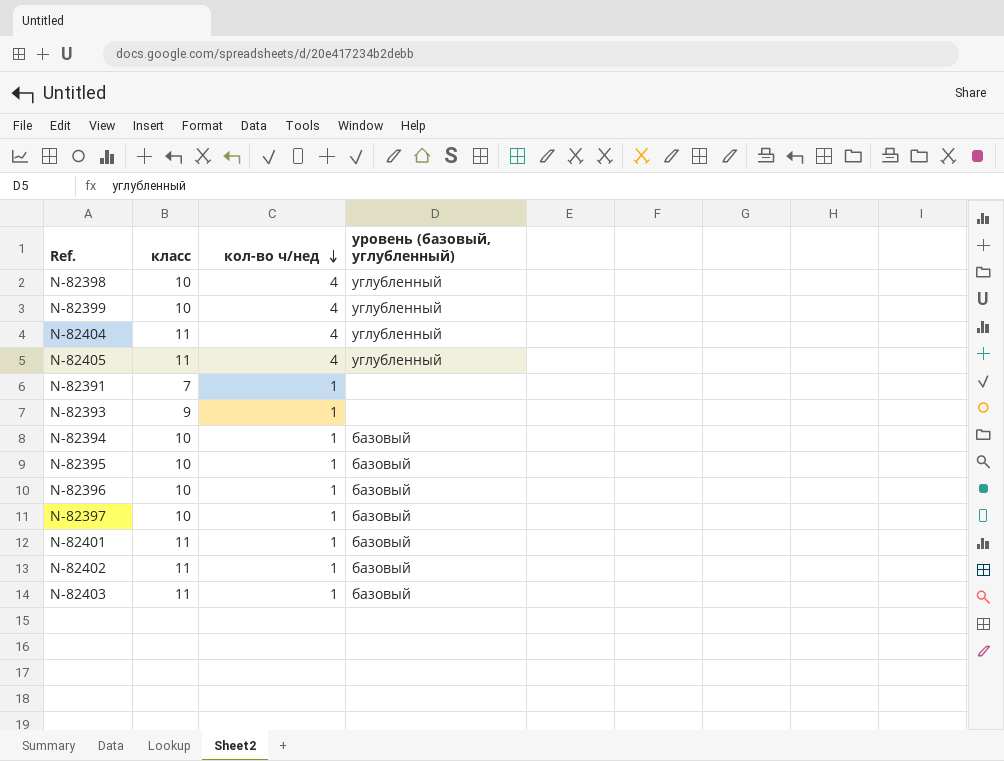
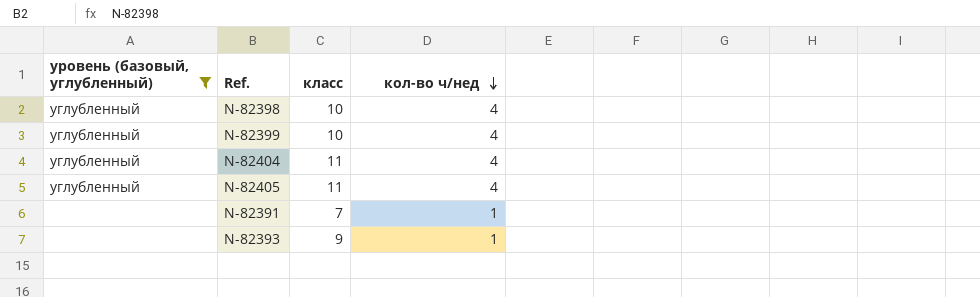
filter: none -> уровень (базовый, углубленный) != базовый
column уровень (базовый, углубленный) | position: 4 -> 1

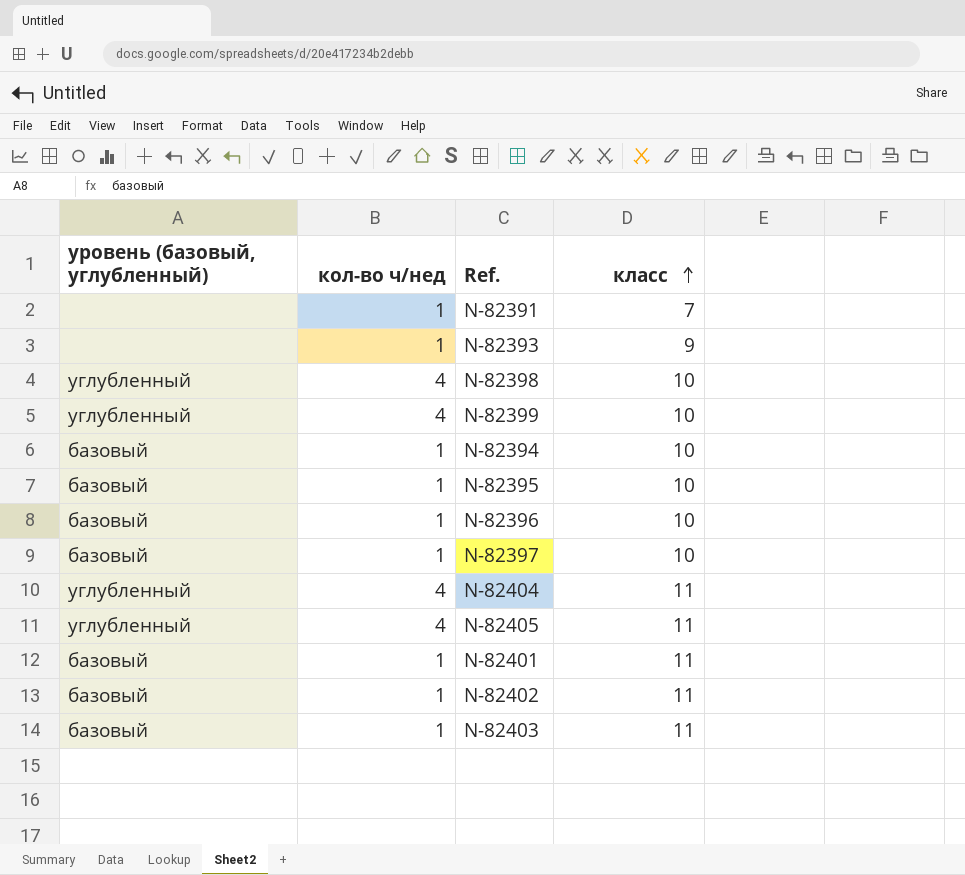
filter: уровень (базовый, углубленный) != базовый -> none
row order: кол-во ч/нед descending -> класс ascending
column кол-во ч/нед | position: 4 -> 2

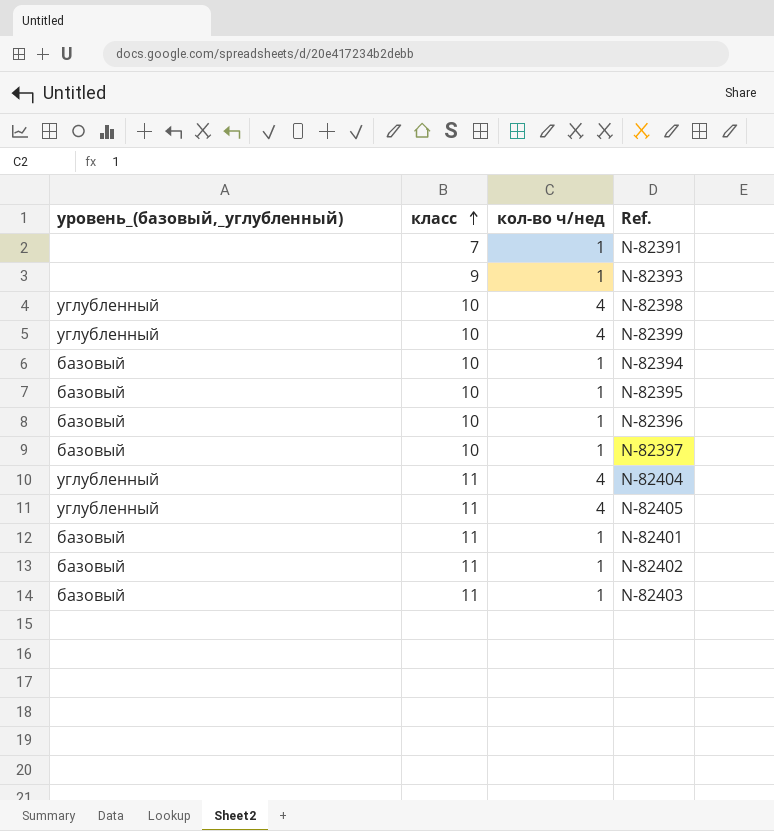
column name: уровень (базовый, углубленный) -> уровень_(базовый,_углубленный)
column класс | position: 4 -> 2

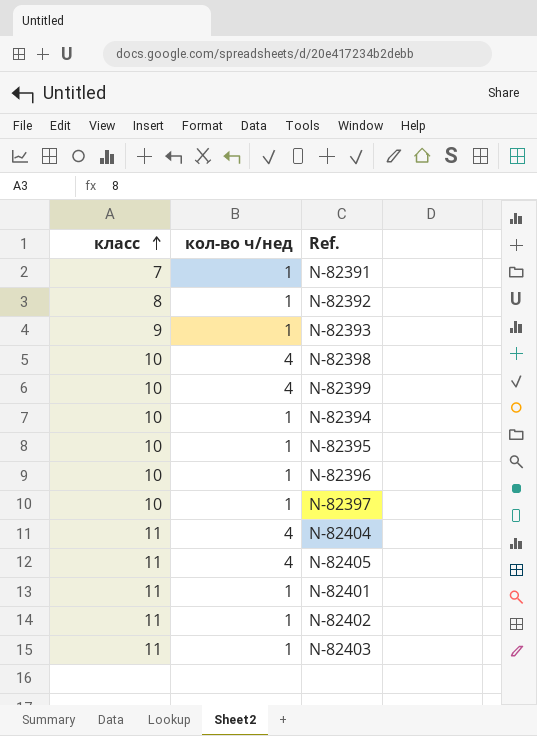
column уровень_(базовый,_углубленный) | position: 1 -> none
row N-82392: none -> 8 | 1

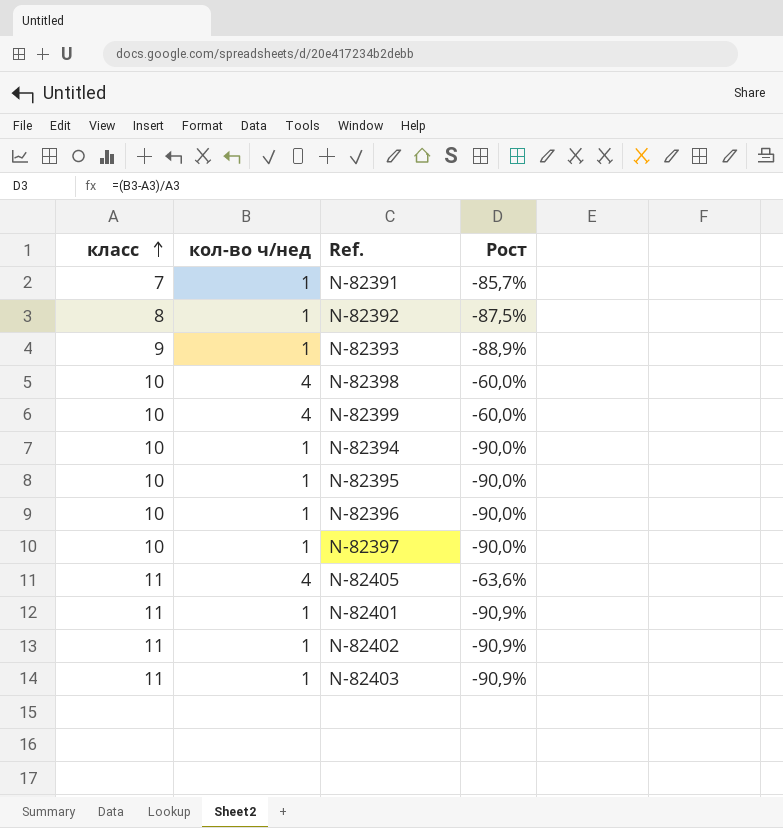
column Рост | formula: none -> ([кол-во ч/нед] - [класс]) / [класс]
row N-82404: 11 | 4 -> none

